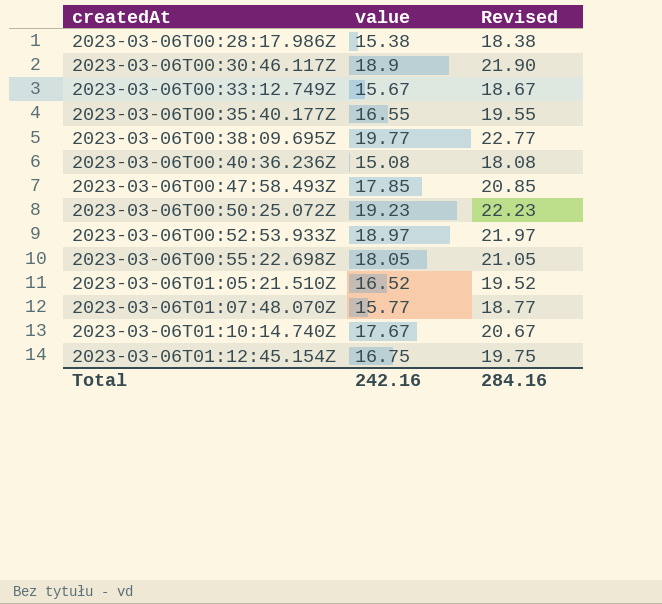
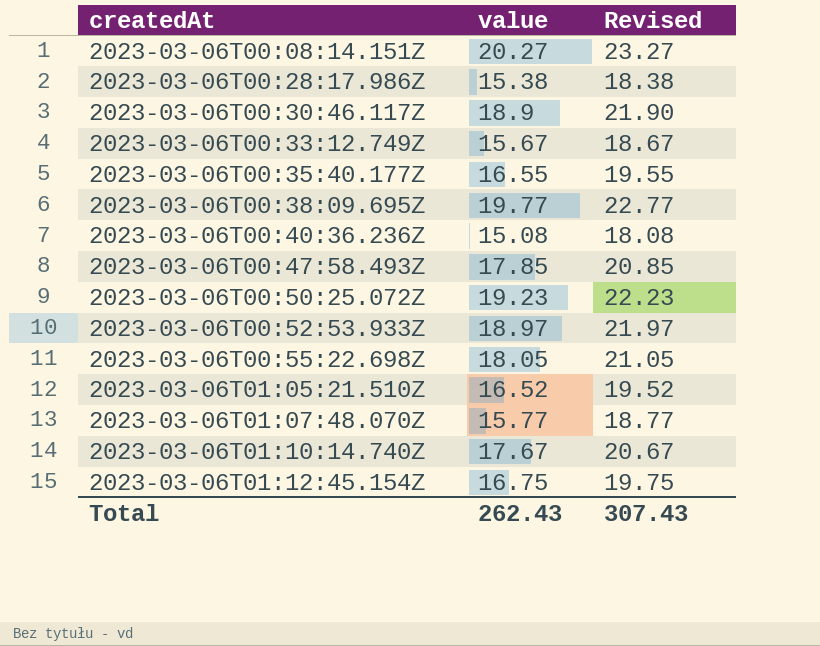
row 2023-03-06T00:08:14.151Z: none -> 20.27 | 23.27
Total | value: 242.16 -> 262.43
Total | Revised: 284.16 -> 307.43

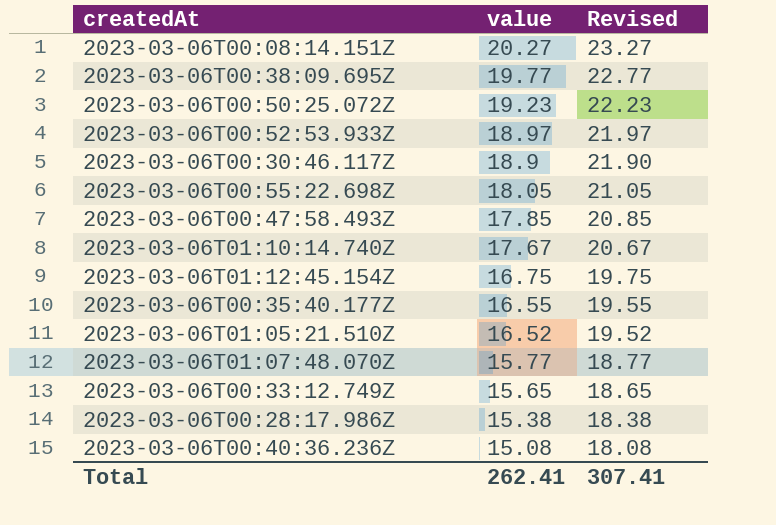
row order: createdAt ascending -> value descending
2023-03-06T00:33:12.749Z | value: 15.67 -> 15.65
2023-03-06T00:33:12.749Z | Revised: 18.67 -> 18.65
Total | value: 262.43 -> 262.41
Total | Revised: 307.43 -> 307.41

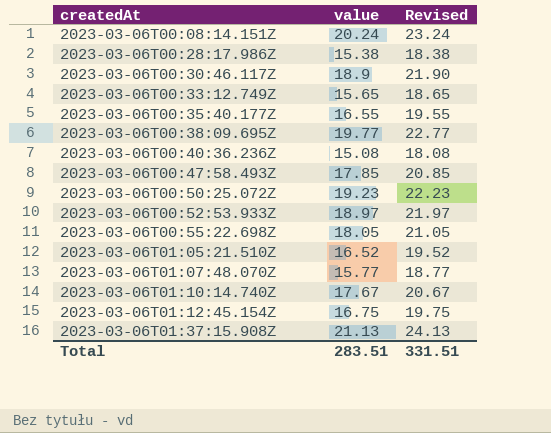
row order: value descending -> createdAt ascending
2023-03-06T00:08:14.151Z | value: 20.27 -> 20.24
2023-03-06T00:08:14.151Z | Revised: 23.27 -> 23.24
row 2023-03-06T01:37:15.908Z: none -> 21.13 | 24.13
Total | value: 262.41 -> 283.51
Total | Revised: 307.41 -> 331.51

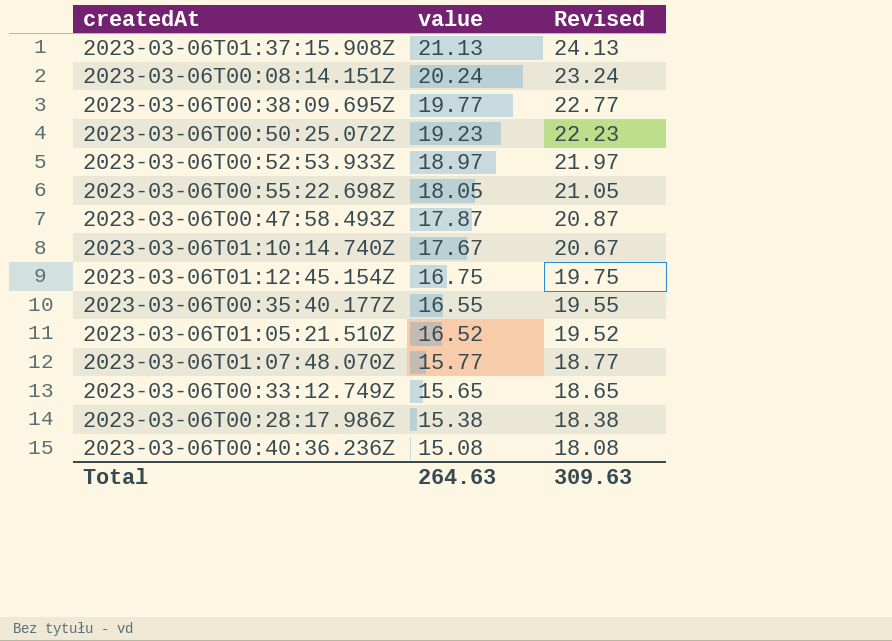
row order: createdAt ascending -> value descending
row 2023-03-06T00:30:46.117Z: 18.9 | 21.90 -> none
2023-03-06T00:47:58.493Z | value: 17.85 -> 17.87
2023-03-06T00:47:58.493Z | Revised: 20.85 -> 20.87
Total | value: 283.51 -> 264.63
Total | Revised: 331.51 -> 309.63

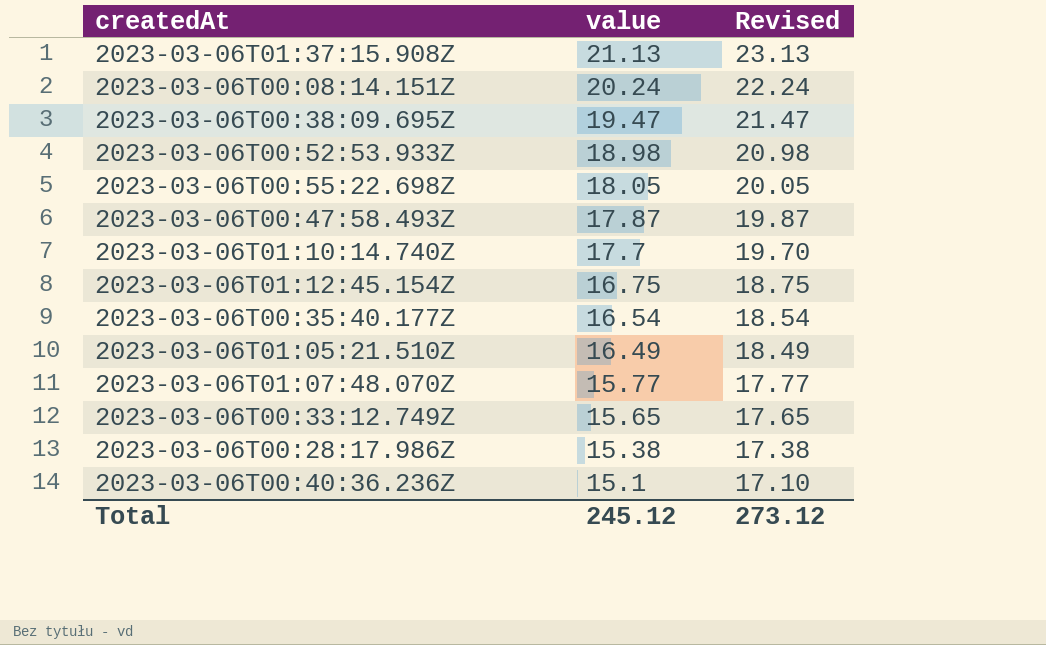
column Revised | formula: [value] + 3 -> [value] + 2
row 2023-03-06T00:50:25.072Z: 19.23 | 22.23 -> none
2023-03-06T00:38:09.695Z | value: 19.77 -> 19.47
2023-03-06T00:52:53.933Z | value: 18.97 -> 18.98
2023-03-06T01:10:14.740Z | value: 17.67 -> 17.7
2023-03-06T00:35:40.177Z | value: 16.55 -> 16.54
2023-03-06T01:05:21.510Z | value: 16.52 -> 16.49
2023-03-06T00:40:36.236Z | value: 15.08 -> 15.1
Total | value: 264.63 -> 245.12
Total | Revised: 309.63 -> 273.12

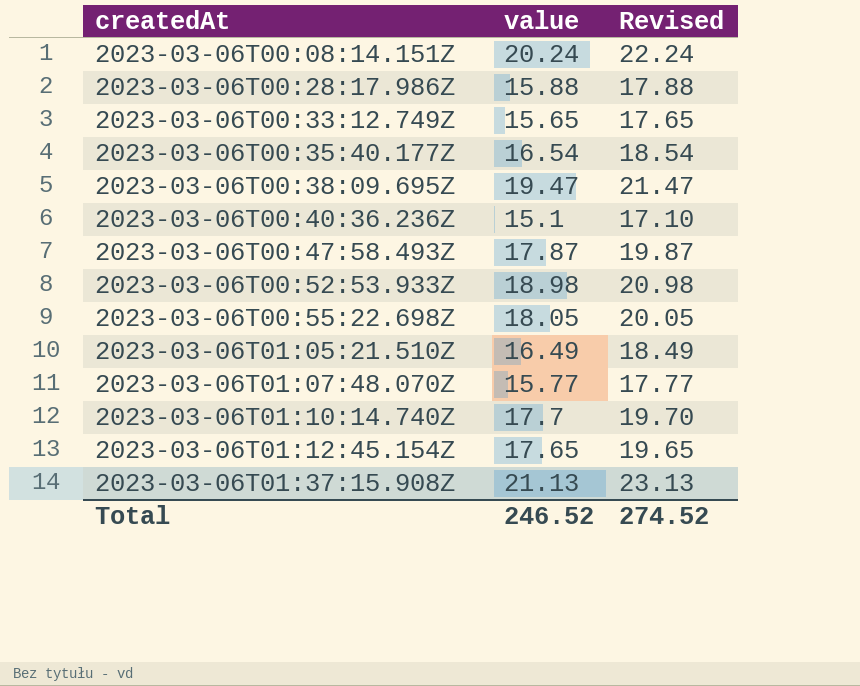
row order: value descending -> createdAt ascending
2023-03-06T00:28:17.986Z | value: 15.38 -> 15.88
2023-03-06T00:28:17.986Z | Revised: 17.38 -> 17.88
2023-03-06T01:12:45.154Z | value: 16.75 -> 17.65
2023-03-06T01:12:45.154Z | Revised: 18.75 -> 19.65
Total | value: 245.12 -> 246.52
Total | Revised: 273.12 -> 274.52

